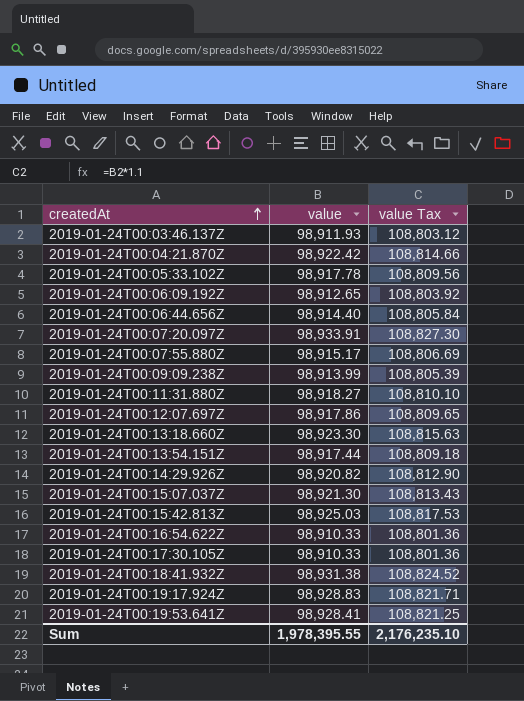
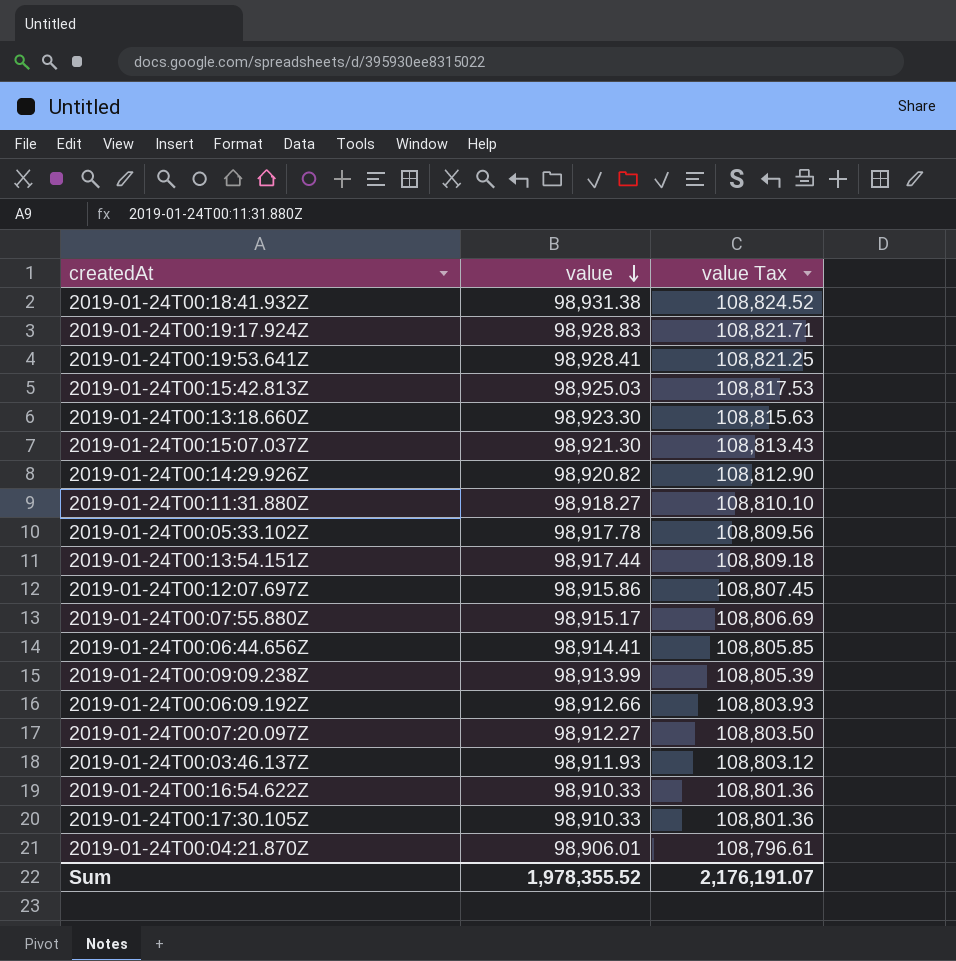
row order: createdAt ascending -> value descending
2019-01-24T00:12:07.697Z | value: 98,917.86 -> 98,915.86
2019-01-24T00:12:07.697Z | value Tax: 108,809.65 -> 108,807.45
2019-01-24T00:06:44.656Z | value: 98,914.40 -> 98,914.41
2019-01-24T00:06:44.656Z | value Tax: 108,805.84 -> 108,805.85
2019-01-24T00:06:09.192Z | value: 98,912.65 -> 98,912.66
2019-01-24T00:06:09.192Z | value Tax: 108,803.92 -> 108,803.93
2019-01-24T00:07:20.097Z | value: 98,933.91 -> 98,912.27
2019-01-24T00:07:20.097Z | value Tax: 108,827.30 -> 108,803.50
2019-01-24T00:04:21.870Z | value: 98,922.42 -> 98,906.01
2019-01-24T00:04:21.870Z | value Tax: 108,814.66 -> 108,796.61
Sum | value: 1,978,395.55 -> 1,978,355.52
Sum | value Tax: 2,176,235.10 -> 2,176,191.07

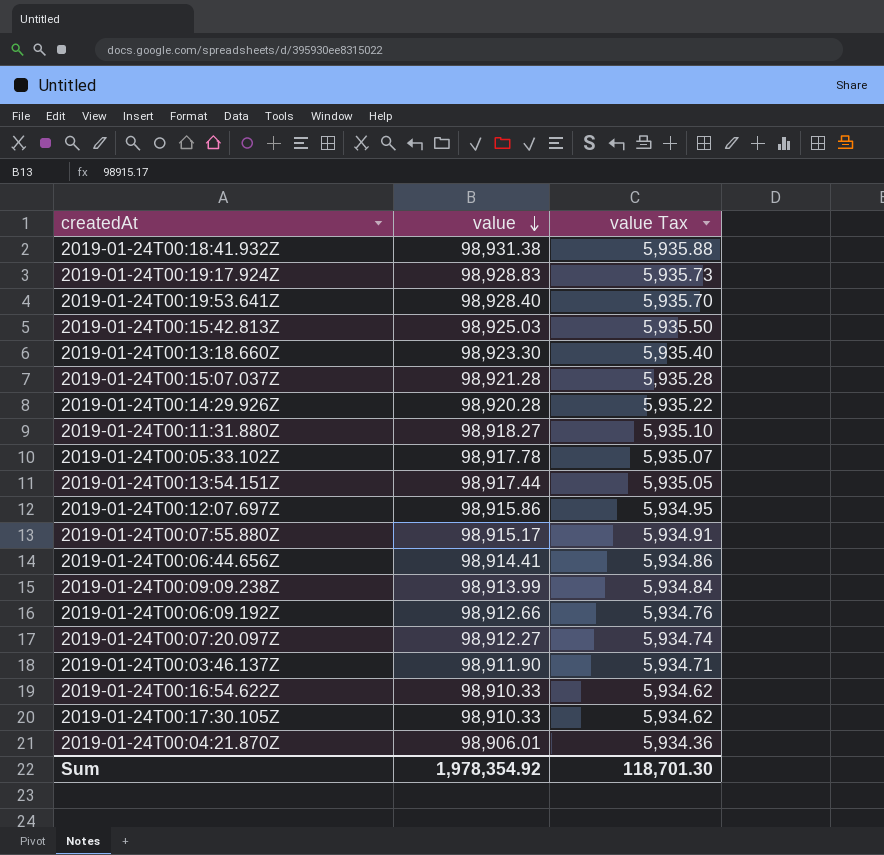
column value Tax | formula: [value] * 1.1 -> [value] * 0.06
2019-01-24T00:19:53.641Z | value: 98,928.41 -> 98,928.40
2019-01-24T00:15:07.037Z | value: 98,921.30 -> 98,921.28
2019-01-24T00:14:29.926Z | value: 98,920.82 -> 98,920.28
2019-01-24T00:03:46.137Z | value: 98,911.93 -> 98,911.90
Sum | value: 1,978,355.52 -> 1,978,354.92
Sum | value Tax: 2,176,191.07 -> 118,701.30

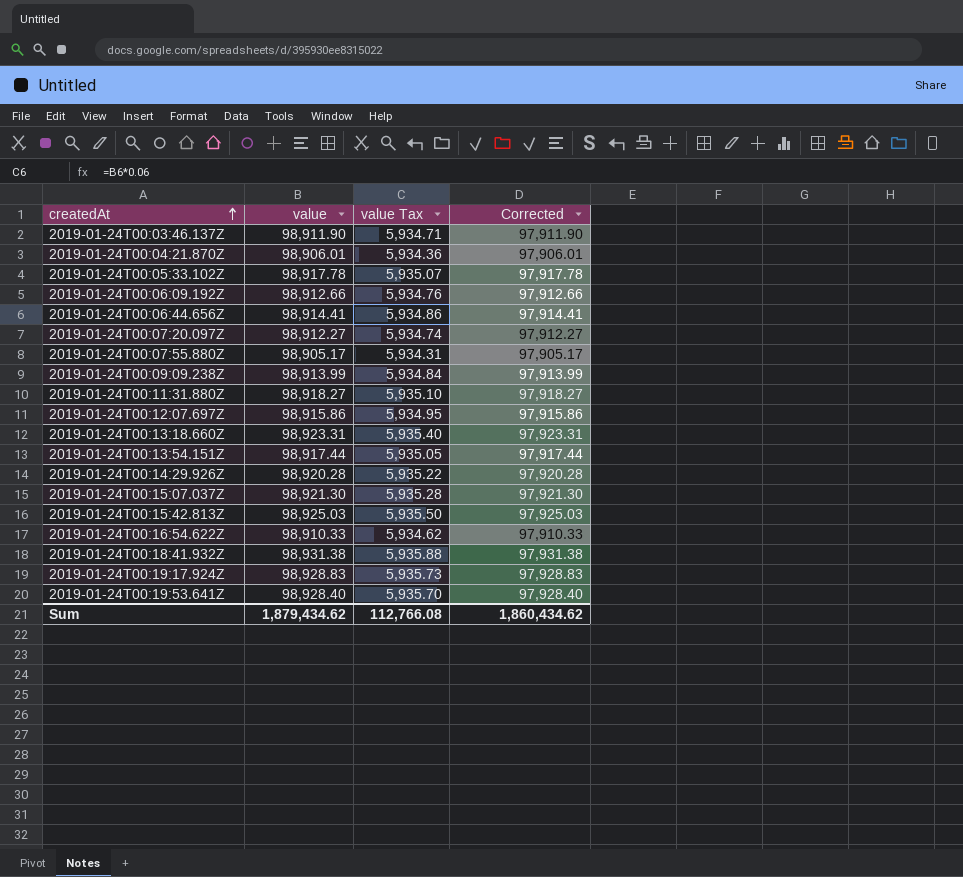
row order: value descending -> createdAt ascending
column Corrected | formula: none -> [value] - 1000
row 2019-01-24T00:17:30.105Z: 98,910.33 | 5,934.62 -> none
2019-01-24T00:07:55.880Z | value: 98,915.17 -> 98,905.17
2019-01-24T00:07:55.880Z | value Tax: 5,934.91 -> 5,934.31
2019-01-24T00:13:18.660Z | value: 98,923.30 -> 98,923.31
2019-01-24T00:15:07.037Z | value: 98,921.28 -> 98,921.30
Sum | value: 1,978,354.92 -> 1,879,434.62
Sum | value Tax: 118,701.30 -> 112,766.08

